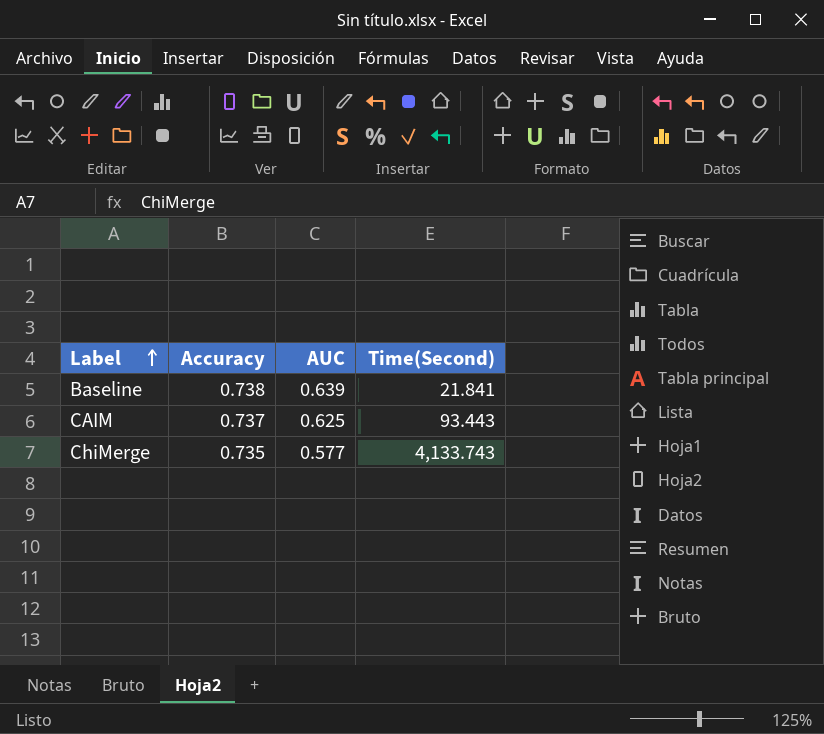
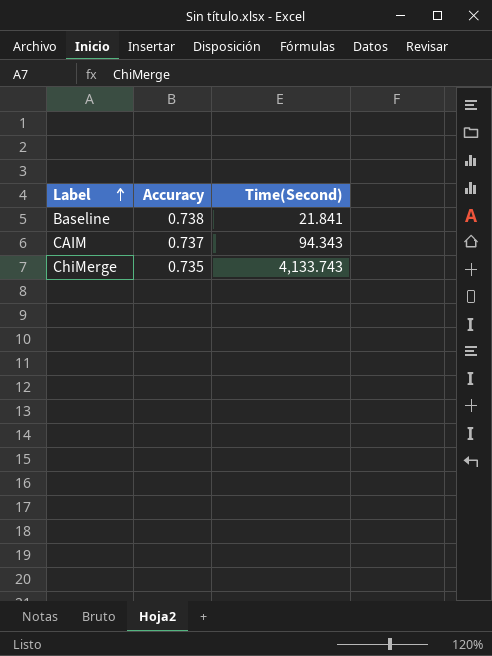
column AUC | position: 3 -> none
CAIM | Time(Second): 93.443 -> 94.343

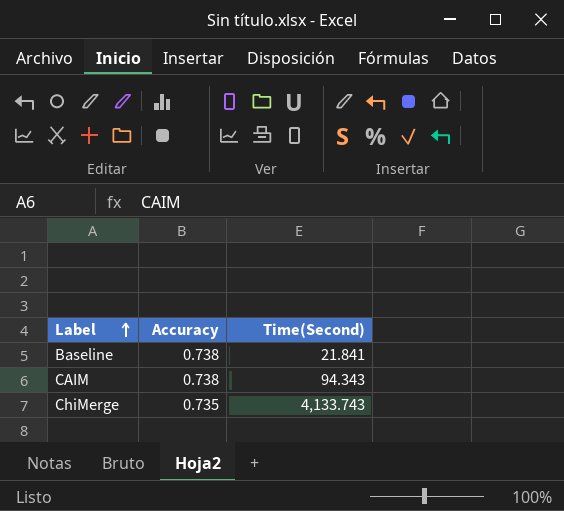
CAIM | Accuracy: 0.737 -> 0.738

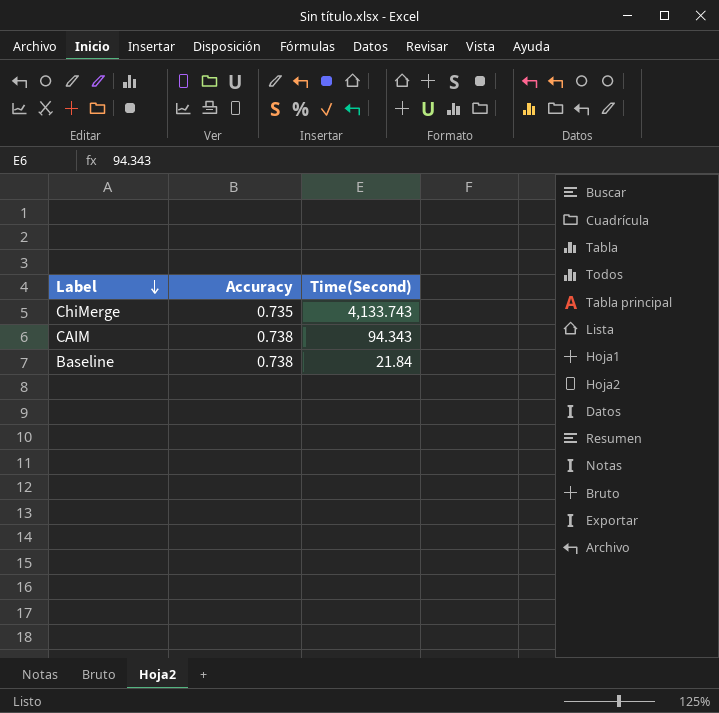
row order: Label ascending -> Label descending
Baseline | Time(Second): 21.841 -> 21.84

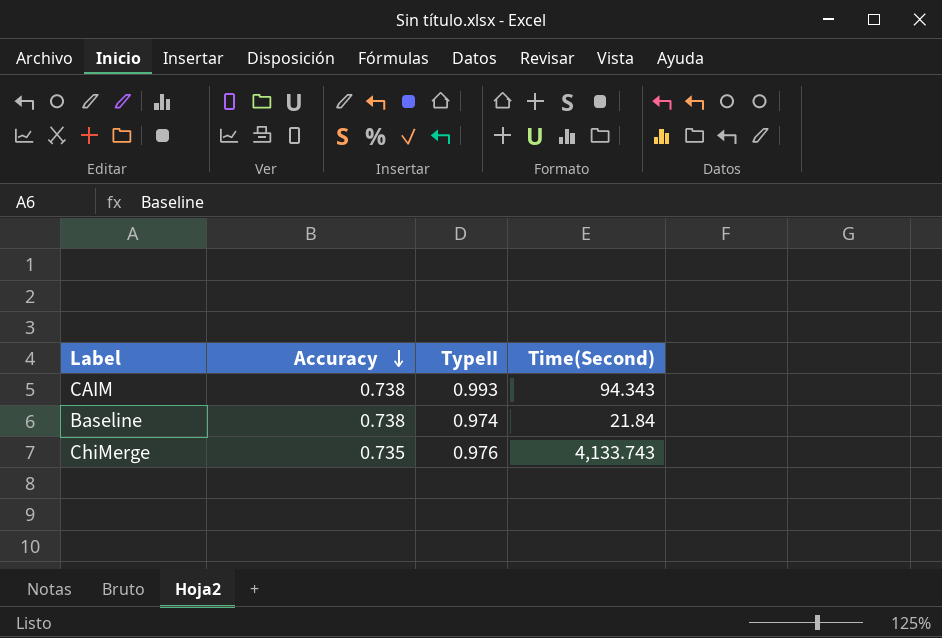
row order: Label descending -> Accuracy descending
column TypeII | position: none -> 3

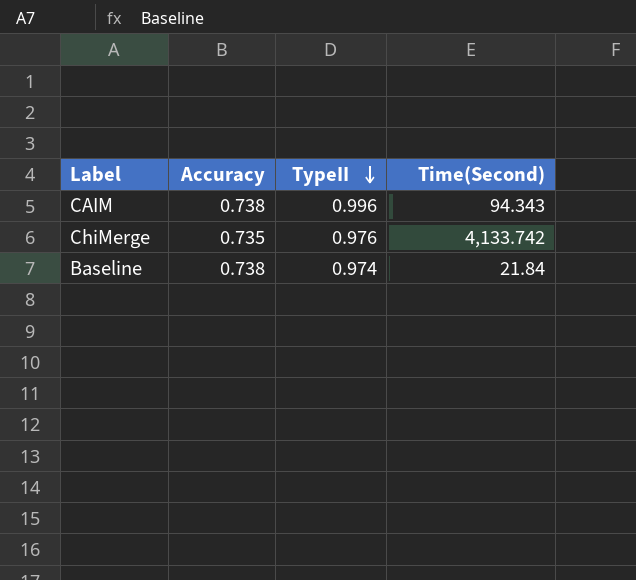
row order: Accuracy descending -> TypeII descending
CAIM | TypeII: 0.993 -> 0.996
ChiMerge | Time(Second): 4,133.743 -> 4,133.742

